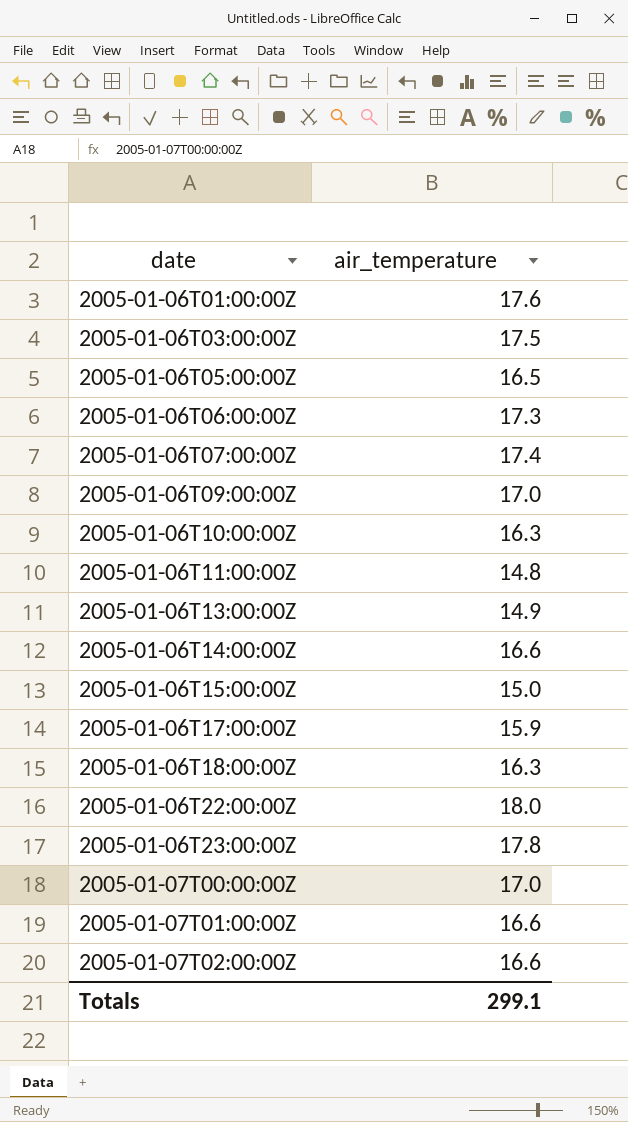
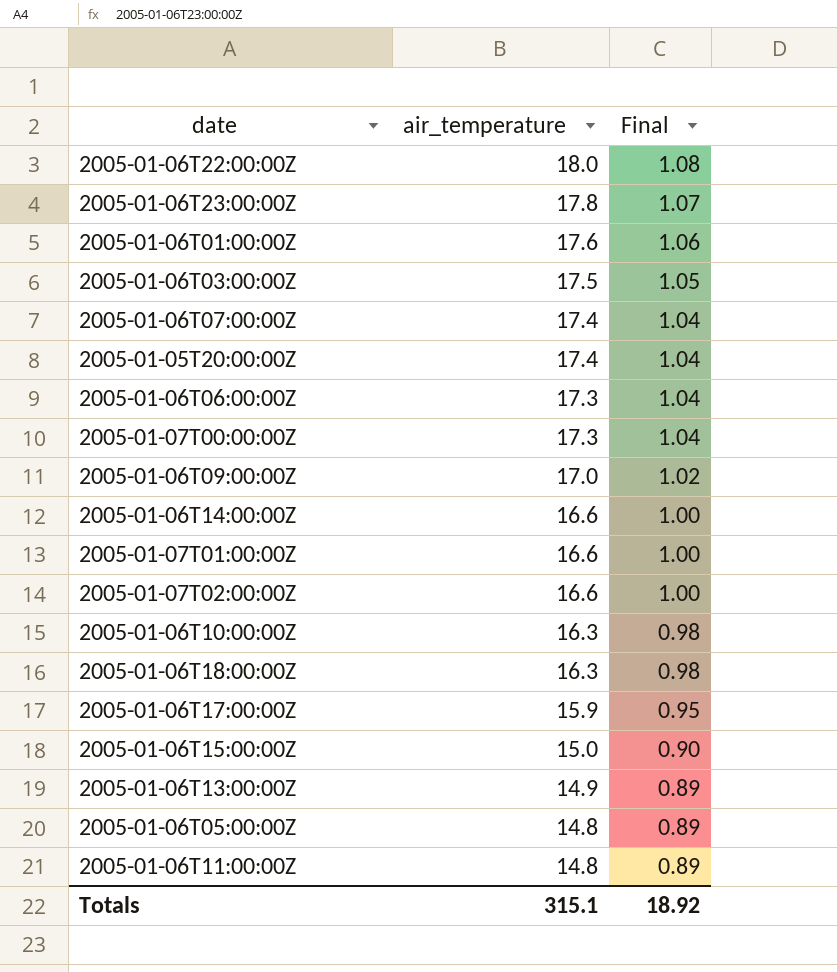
row order: date ascending -> air_temperature descending
column Final | formula: none -> [air_temperature] * 0.06
row 2005-01-05T20:00:00Z: none -> 17.4 | 1.04
2005-01-07T00:00:00Z | air_temperature: 17.0 -> 17.3
2005-01-06T05:00:00Z | air_temperature: 16.5 -> 14.8
Totals | air_temperature: 299.1 -> 315.1

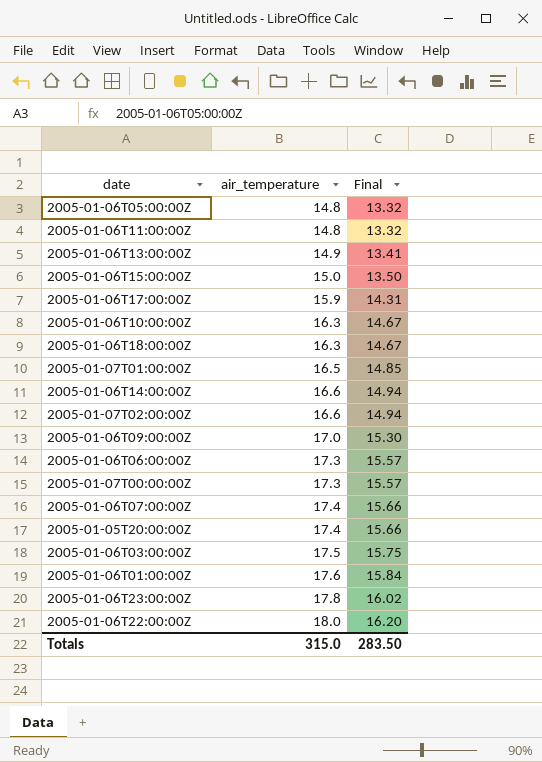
row order: air_temperature descending -> air_temperature ascending
column Final | formula: [air_temperature] * 0.06 -> [air_temperature] * 0.9
2005-01-07T01:00:00Z | air_temperature: 16.6 -> 16.5
Totals | air_temperature: 315.1 -> 315.0
Totals | Final: 18.92 -> 283.50

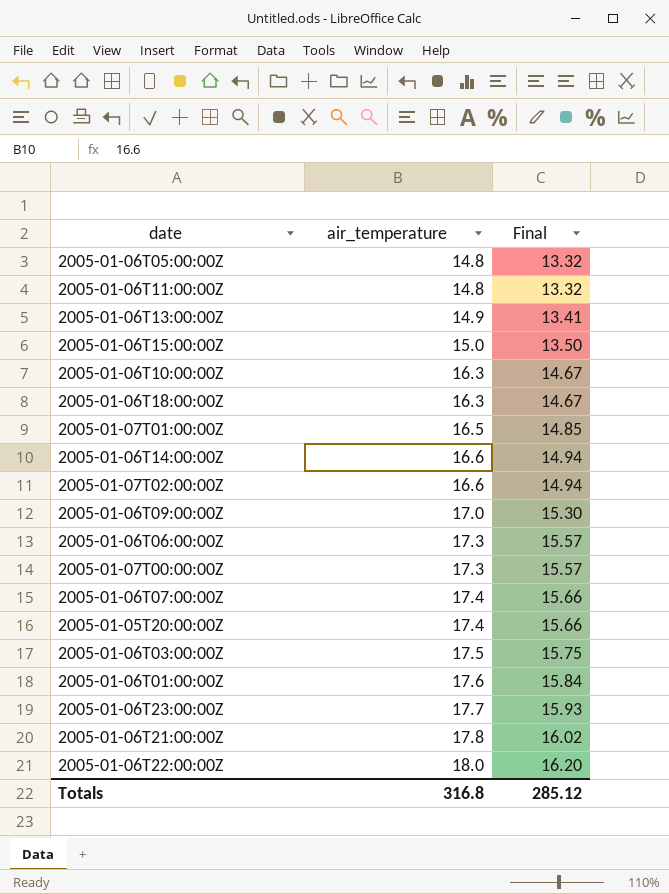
row 2005-01-06T17:00:00Z: 15.9 | 14.31 -> none
2005-01-06T23:00:00Z | air_temperature: 17.8 -> 17.7
2005-01-06T23:00:00Z | Final: 16.02 -> 15.93
row 2005-01-06T21:00:00Z: none -> 17.8 | 16.02
Totals | air_temperature: 315.0 -> 316.8
Totals | Final: 283.50 -> 285.12

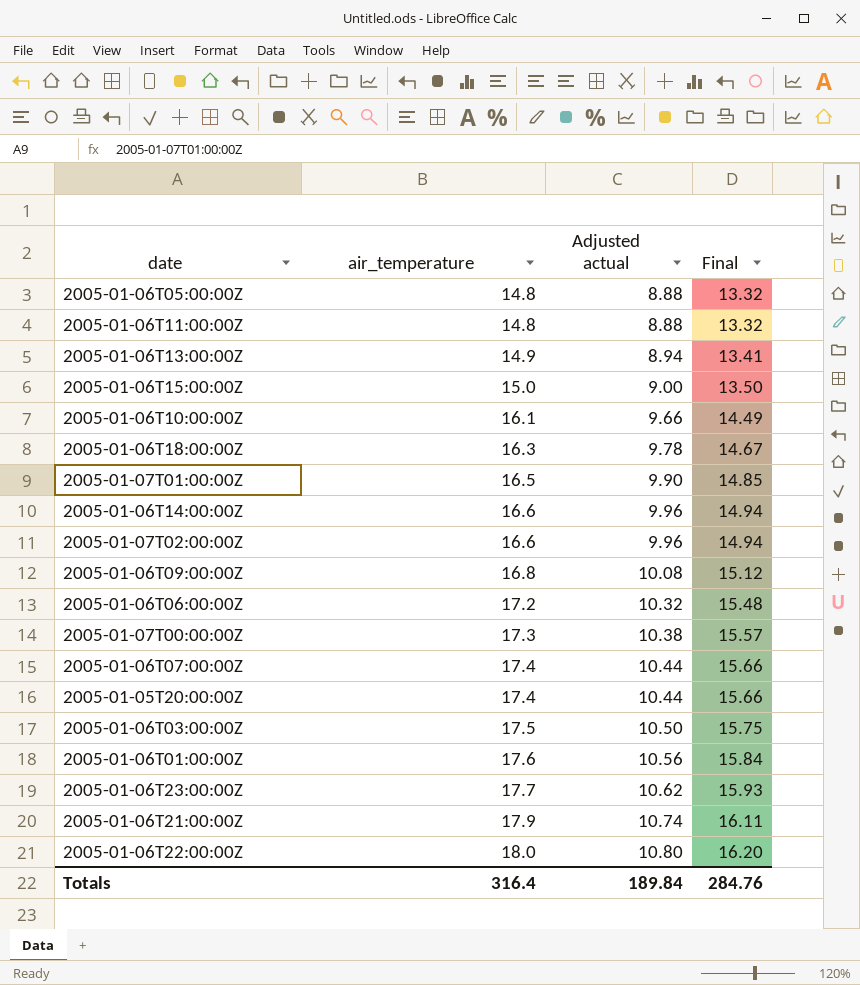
column Adjusted actual | formula: none -> [air_temperature] * 0.6
2005-01-06T10:00:00Z | air_temperature: 16.3 -> 16.1
2005-01-06T10:00:00Z | Final: 14.67 -> 14.49
2005-01-06T09:00:00Z | air_temperature: 17.0 -> 16.8
2005-01-06T09:00:00Z | Final: 15.30 -> 15.12
2005-01-06T06:00:00Z | air_temperature: 17.3 -> 17.2
2005-01-06T06:00:00Z | Final: 15.57 -> 15.48
2005-01-06T21:00:00Z | air_temperature: 17.8 -> 17.9
2005-01-06T21:00:00Z | Final: 16.02 -> 16.11
Totals | air_temperature: 316.8 -> 316.4
Totals | Final: 285.12 -> 284.76

